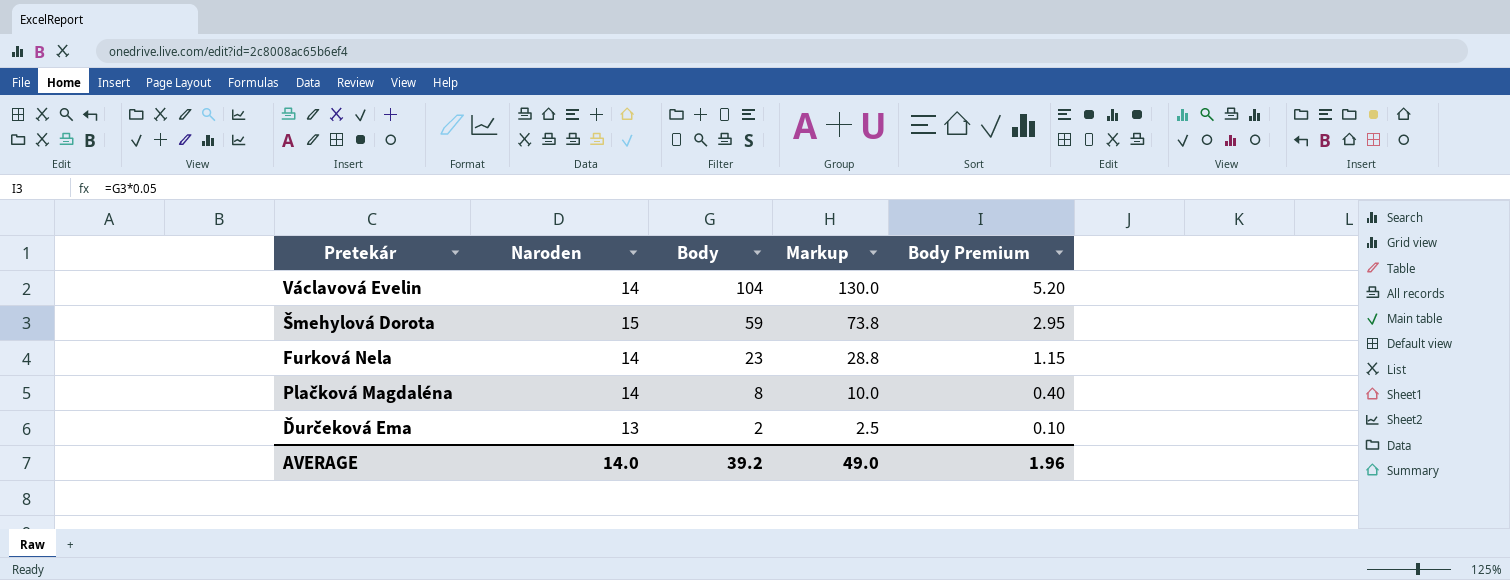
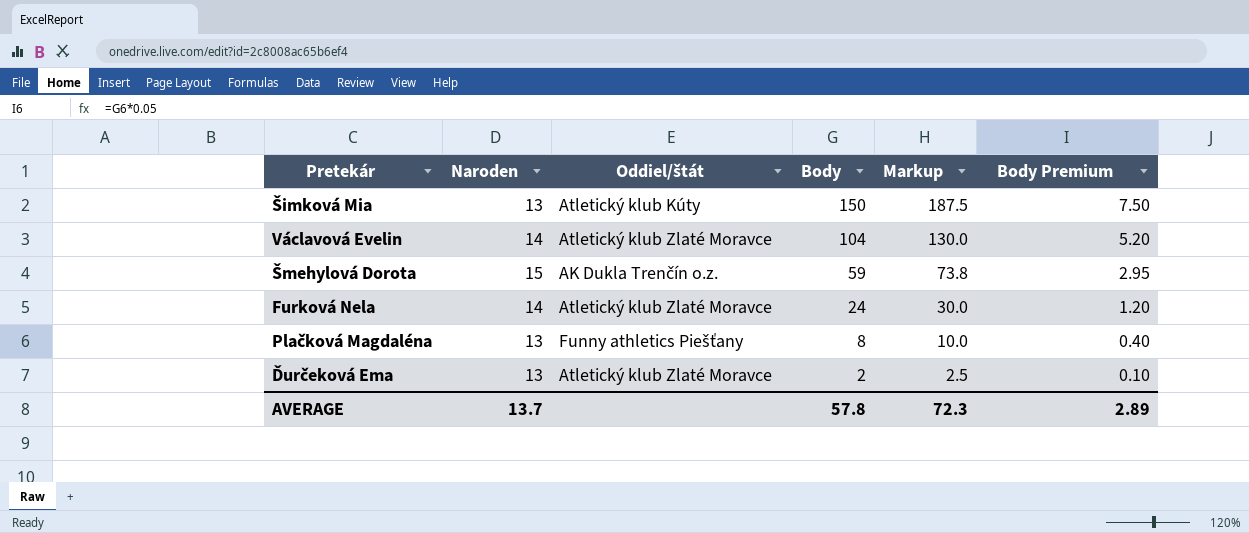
column Oddiel/štát | position: none -> 3
row Šimková Mia: none -> 13 | Atletický klub Kúty | 150 | 187.5 | 7.50
Furková Nela | Body: 23 -> 24
Furková Nela | Markup: 28.8 -> 30.0
Furková Nela | Body Premium: 1.15 -> 1.20
Plačková Magdaléna | Naroden: 14 -> 13
AVERAGE | Naroden: 14.0 -> 13.7
AVERAGE | Body: 39.2 -> 57.8
AVERAGE | Markup: 49.0 -> 72.3
AVERAGE | Body Premium: 1.96 -> 2.89

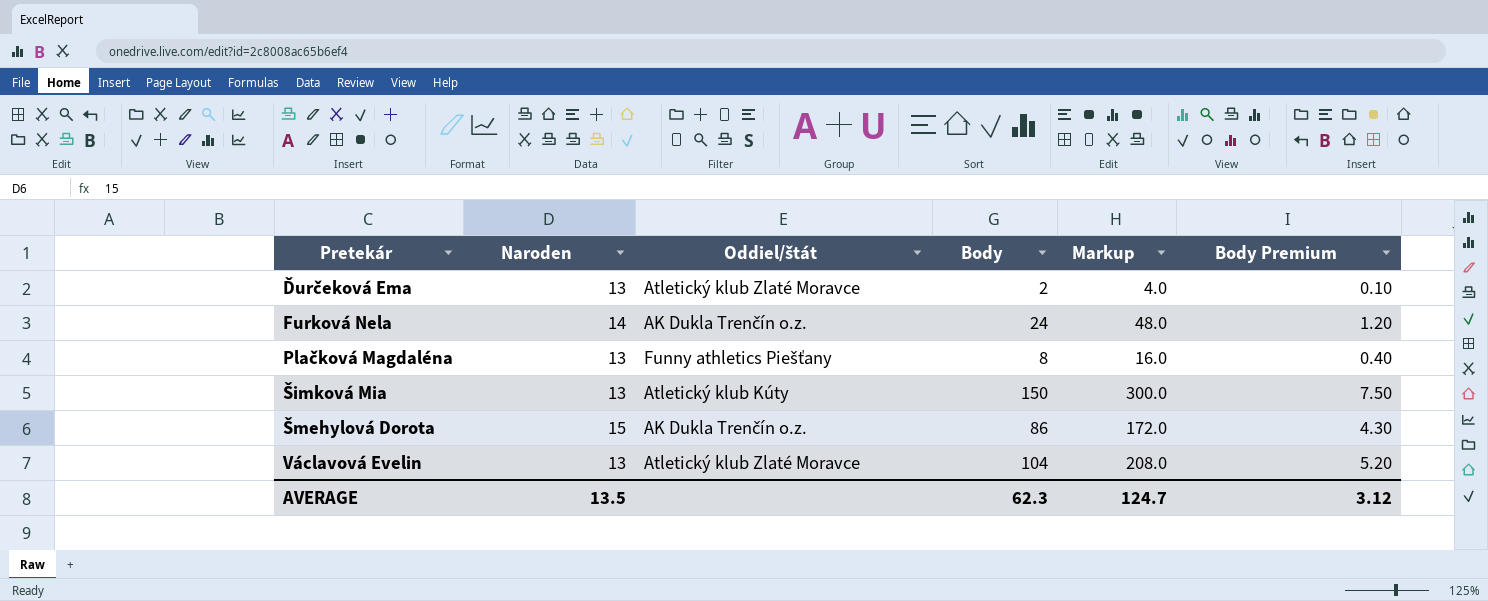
row order: Body descending -> Pretekár ascending
column Markup | formula: [Body] * 1.25 -> [Body] * 2
Furková Nela | Oddiel/štát: Atletický klub Zlaté Moravce -> AK Dukla Trenčín o.z.
Šmehylová Dorota | Body: 59 -> 86
Šmehylová Dorota | Body Premium: 2.95 -> 4.30
Václavová Evelin | Naroden: 14 -> 13
AVERAGE | Naroden: 13.7 -> 13.5
AVERAGE | Body: 57.8 -> 62.3
AVERAGE | Markup: 72.3 -> 124.7
AVERAGE | Body Premium: 2.89 -> 3.12

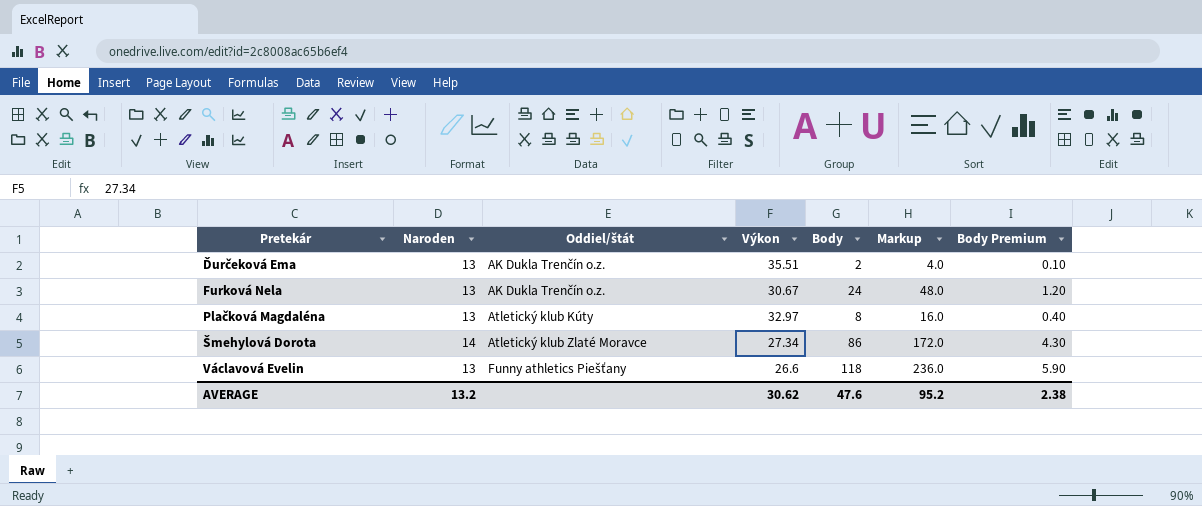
column Výkon | position: none -> 4
row Šimková Mia: 13 | Atletický klub Kúty | 150 | 300.0 | 7.50 -> none
Ďurčeková Ema | Oddiel/štát: Atletický klub Zlaté Moravce -> AK Dukla Trenčín o.z.
Furková Nela | Naroden: 14 -> 13
Plačková Magdaléna | Oddiel/štát: Funny athletics Piešťany -> Atletický klub Kúty
Šmehylová Dorota | Naroden: 15 -> 14
Šmehylová Dorota | Oddiel/štát: AK Dukla Trenčín o.z. -> Atletický klub Zlaté Moravce
Václavová Evelin | Oddiel/štát: Atletický klub Zlaté Moravce -> Funny athletics Piešťany
Václavová Evelin | Body: 104 -> 118
Václavová Evelin | Markup: 208.0 -> 236.0
Václavová Evelin | Body Premium: 5.20 -> 5.90
AVERAGE | Naroden: 13.5 -> 13.2
AVERAGE | Body: 62.3 -> 47.6
AVERAGE | Markup: 124.7 -> 95.2
AVERAGE | Body Premium: 3.12 -> 2.38

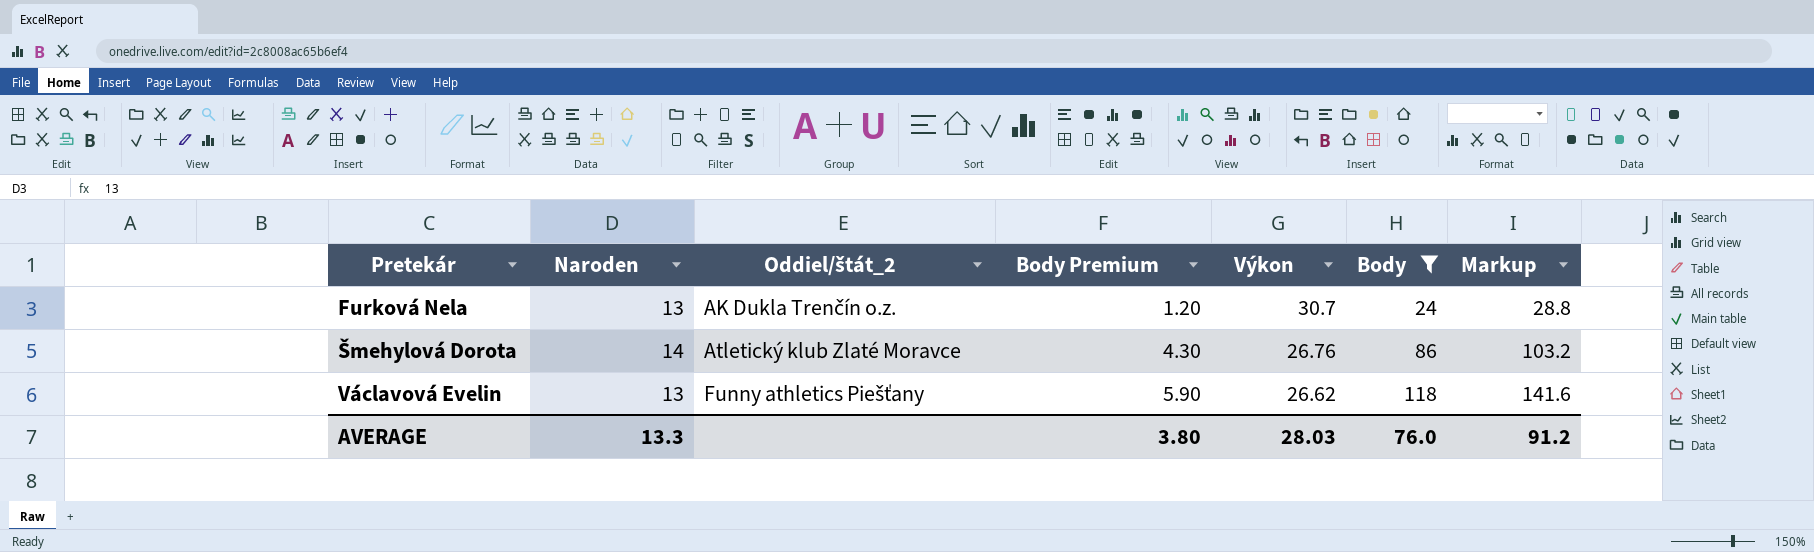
filter: none -> Body >= 24
column name: Oddiel/štát -> Oddiel/štát_2
column Body Premium | position: 7 -> 4
column Markup | formula: [Body] * 2 -> [Body] * 1.2
Furková Nela | Výkon: 30.67 -> 30.7
Šmehylová Dorota | Výkon: 27.34 -> 26.76
Václavová Evelin | Výkon: 26.6 -> 26.62
AVERAGE | Naroden: 13.2 -> 13.3
AVERAGE | Body Premium: 2.38 -> 3.80
AVERAGE | Výkon: 30.62 -> 28.03
AVERAGE | Body: 47.6 -> 76.0
AVERAGE | Markup: 95.2 -> 91.2

